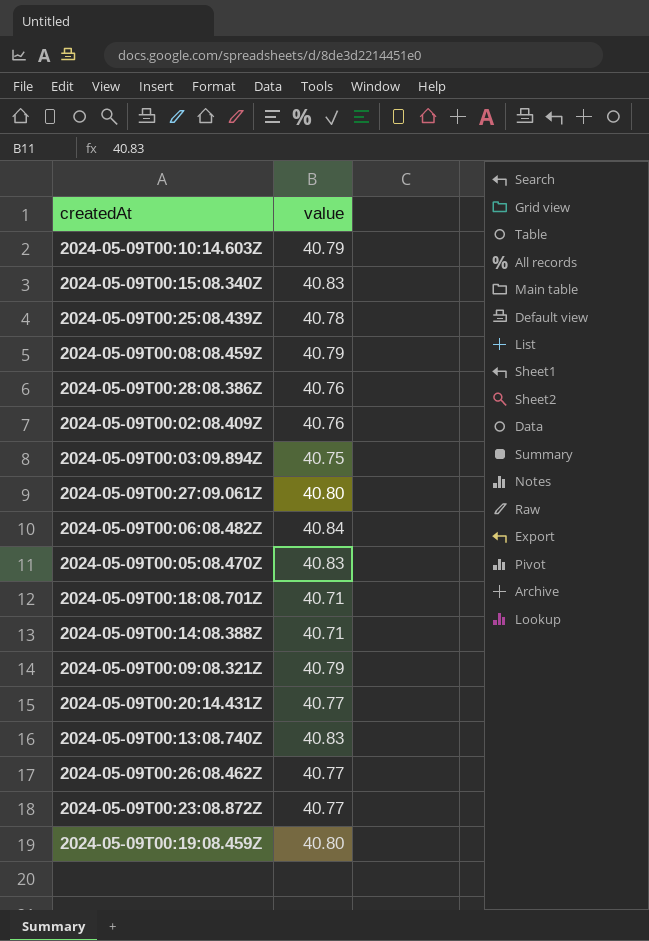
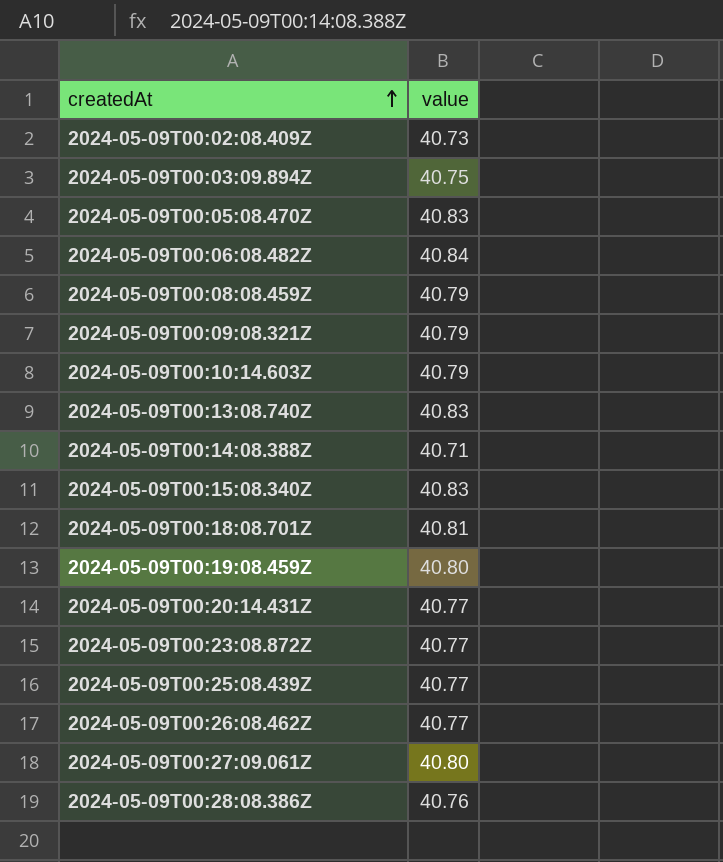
row order: none -> createdAt ascending
2024-05-09T00:02:08.409Z | value: 40.76 -> 40.73
2024-05-09T00:18:08.701Z | value: 40.71 -> 40.81
2024-05-09T00:25:08.439Z | value: 40.78 -> 40.77

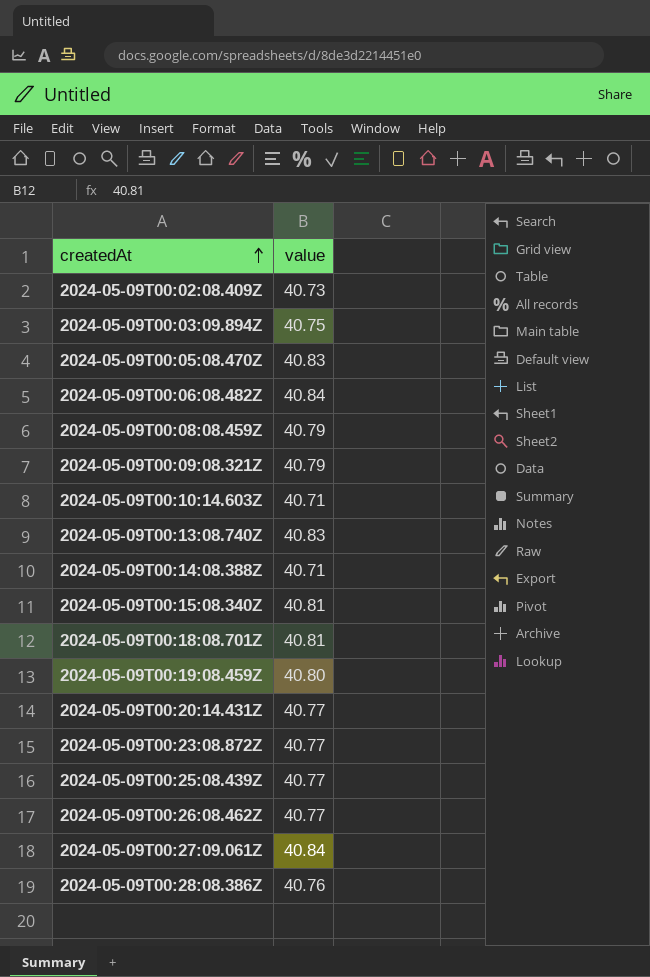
2024-05-09T00:10:14.603Z | value: 40.79 -> 40.71
2024-05-09T00:15:08.340Z | value: 40.83 -> 40.81
2024-05-09T00:27:09.061Z | value: 40.80 -> 40.84

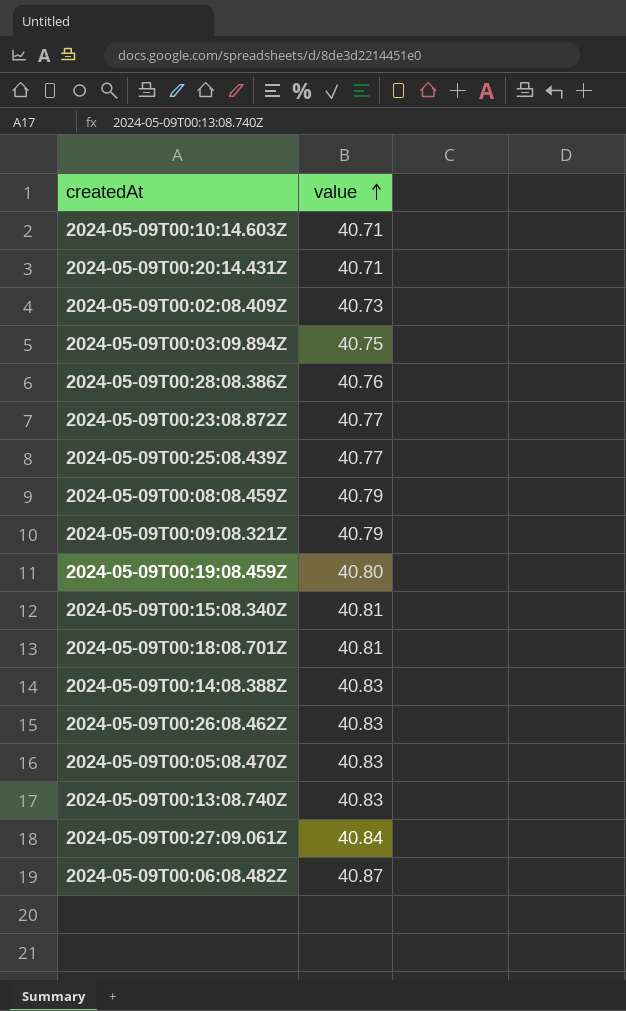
row order: createdAt ascending -> value ascending
2024-05-09T00:20:14.431Z | value: 40.77 -> 40.71
2024-05-09T00:14:08.388Z | value: 40.71 -> 40.83
2024-05-09T00:26:08.462Z | value: 40.77 -> 40.83
2024-05-09T00:06:08.482Z | value: 40.84 -> 40.87

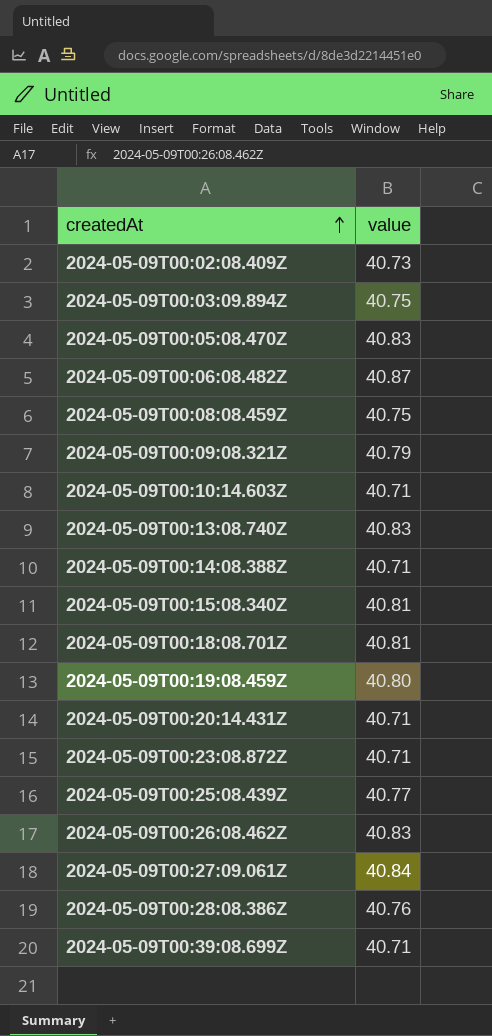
row order: value ascending -> createdAt ascending
2024-05-09T00:08:08.459Z | value: 40.79 -> 40.75
2024-05-09T00:14:08.388Z | value: 40.83 -> 40.71
2024-05-09T00:23:08.872Z | value: 40.77 -> 40.71
row 2024-05-09T00:39:08.699Z: none -> 40.71

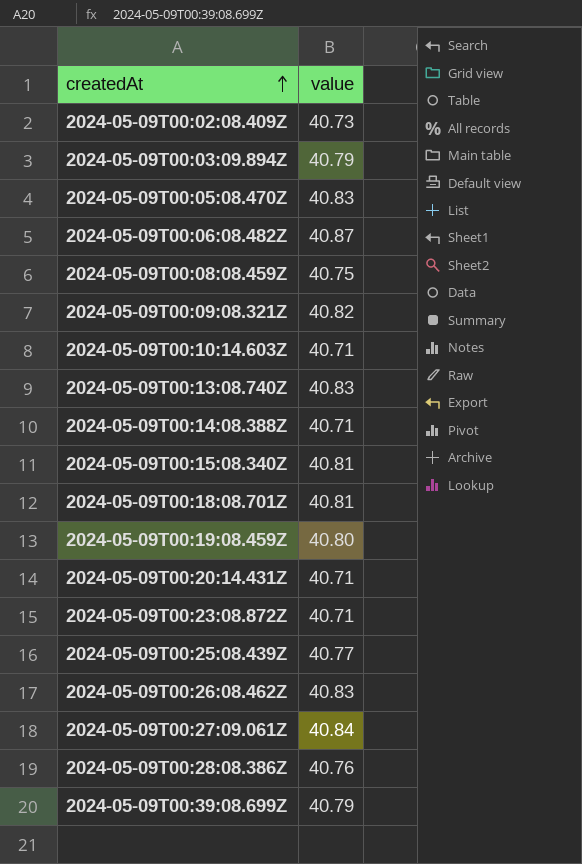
2024-05-09T00:03:09.894Z | value: 40.75 -> 40.79
2024-05-09T00:09:08.321Z | value: 40.79 -> 40.82
2024-05-09T00:39:08.699Z | value: 40.71 -> 40.79

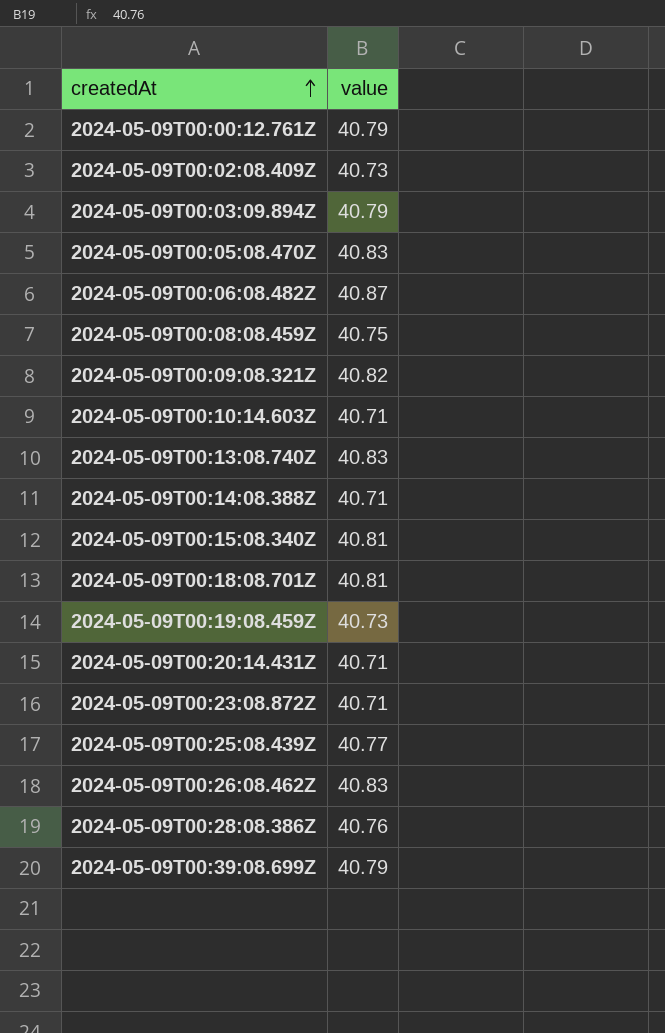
row 2024-05-09T00:27:09.061Z: 40.84 -> none
row 2024-05-09T00:00:12.761Z: none -> 40.79
2024-05-09T00:19:08.459Z | value: 40.80 -> 40.73

